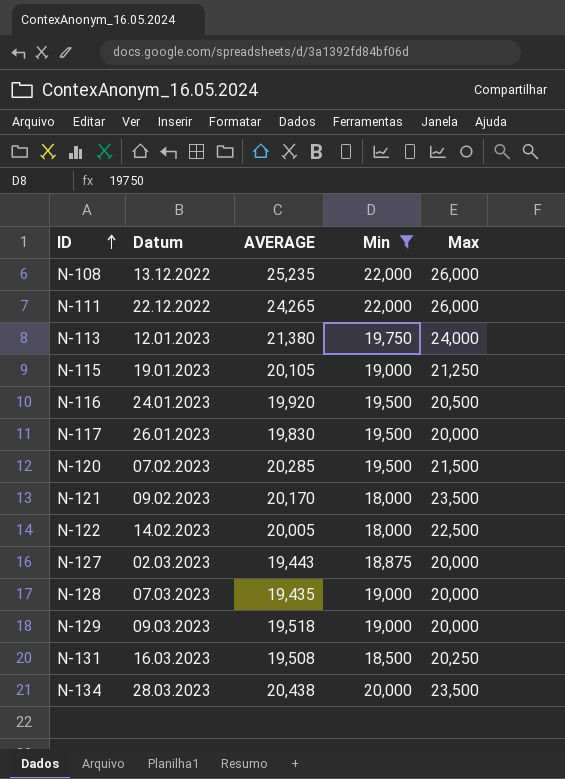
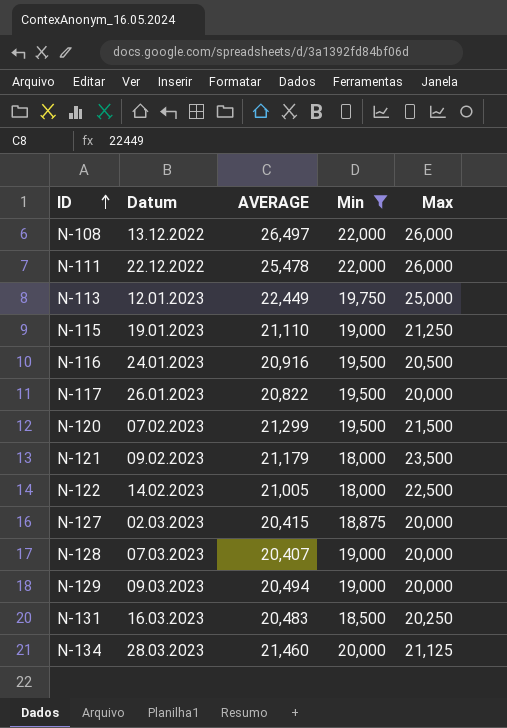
N-108 | AVERAGE: 25,235 -> 26,497
N-111 | AVERAGE: 24,265 -> 25,478
N-113 | AVERAGE: 21,380 -> 22,449
N-113 | Max: 24,000 -> 25,000
N-115 | AVERAGE: 20,105 -> 21,110
N-116 | AVERAGE: 19,920 -> 20,916
N-117 | AVERAGE: 19,830 -> 20,822
N-120 | AVERAGE: 20,285 -> 21,299
N-121 | AVERAGE: 20,170 -> 21,179
N-122 | AVERAGE: 20,005 -> 21,005
N-127 | AVERAGE: 19,443 -> 20,415
N-128 | AVERAGE: 19,435 -> 20,407
N-129 | AVERAGE: 19,518 -> 20,494
N-131 | AVERAGE: 19,508 -> 20,483
N-134 | AVERAGE: 20,438 -> 21,460
N-134 | Max: 23,500 -> 21,125

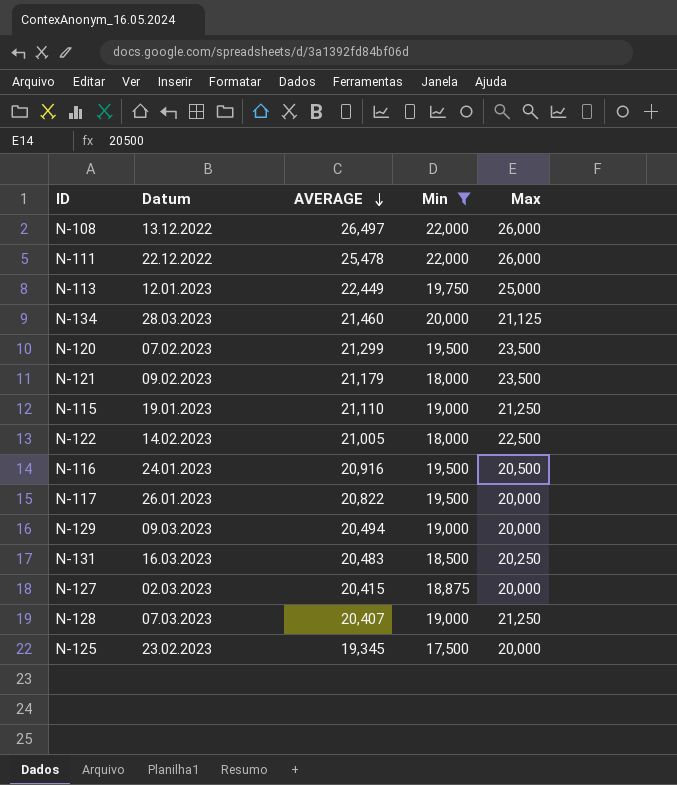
row order: ID ascending -> AVERAGE descending
N-120 | Max: 21,500 -> 23,500
N-128 | Max: 20,000 -> 21,250
row N-125: none -> 23.02.2023 | 19,345 | 17,500 | 20,000

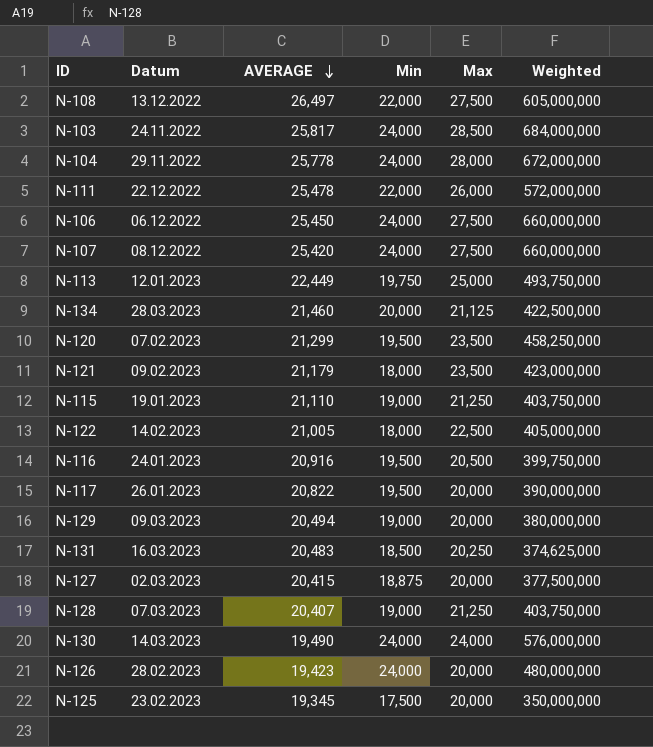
filter: Min != 24,000 -> none
column Weighted | formula: none -> [Min] * [Max]
N-108 | Max: 26,000 -> 27,500

